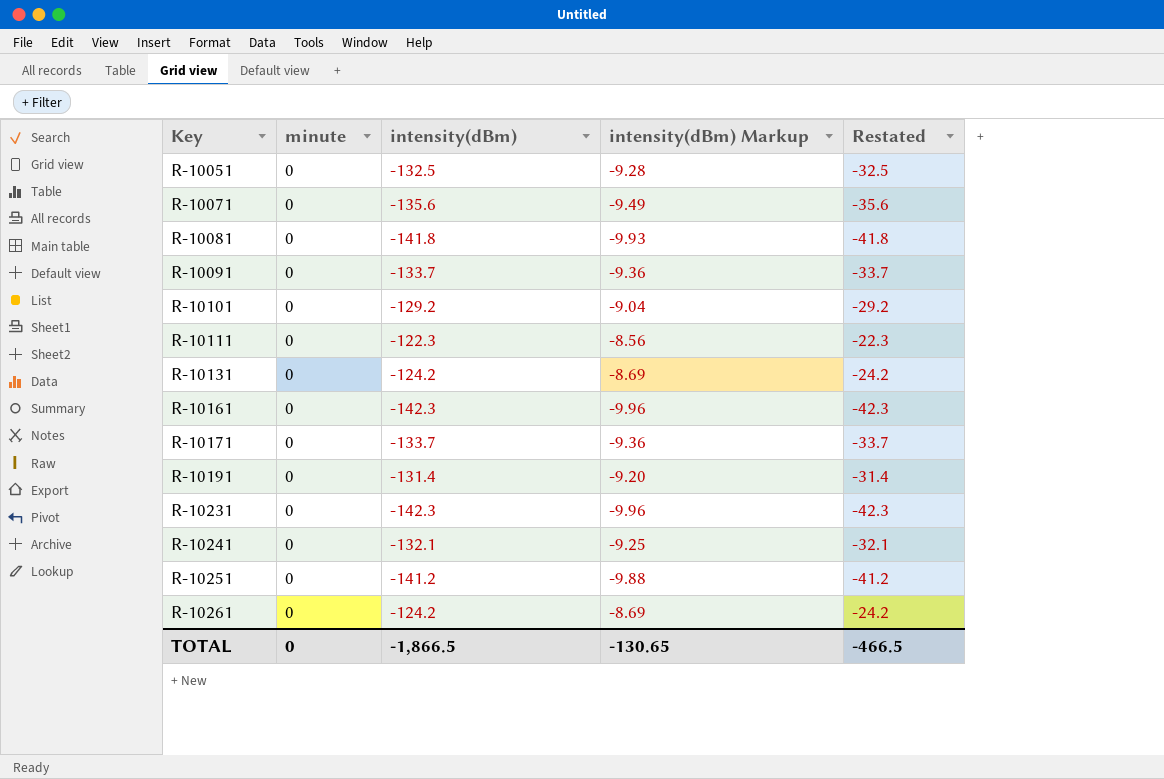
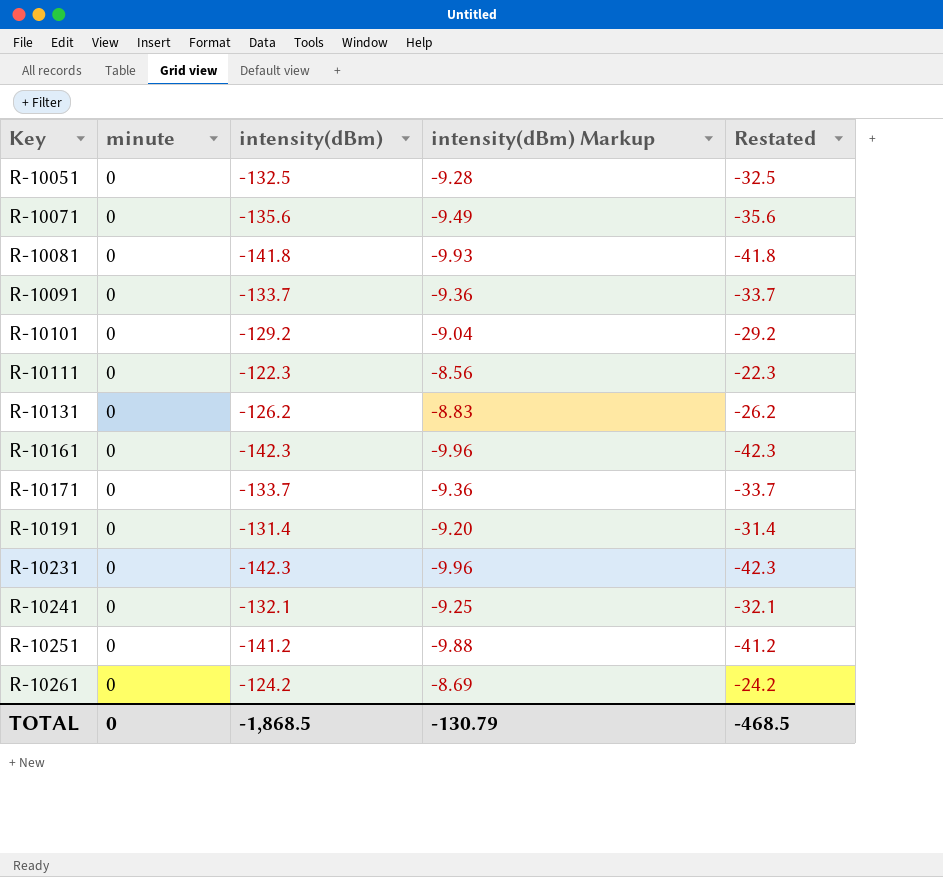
R-10131 | intensity(dBm): -124.2 -> -126.2
R-10131 | intensity(dBm) Markup: -8.69 -> -8.83
R-10131 | Restated: -24.2 -> -26.2
TOTAL | intensity(dBm): -1,866.5 -> -1,868.5
TOTAL | intensity(dBm) Markup: -130.65 -> -130.79
TOTAL | Restated: -466.5 -> -468.5

